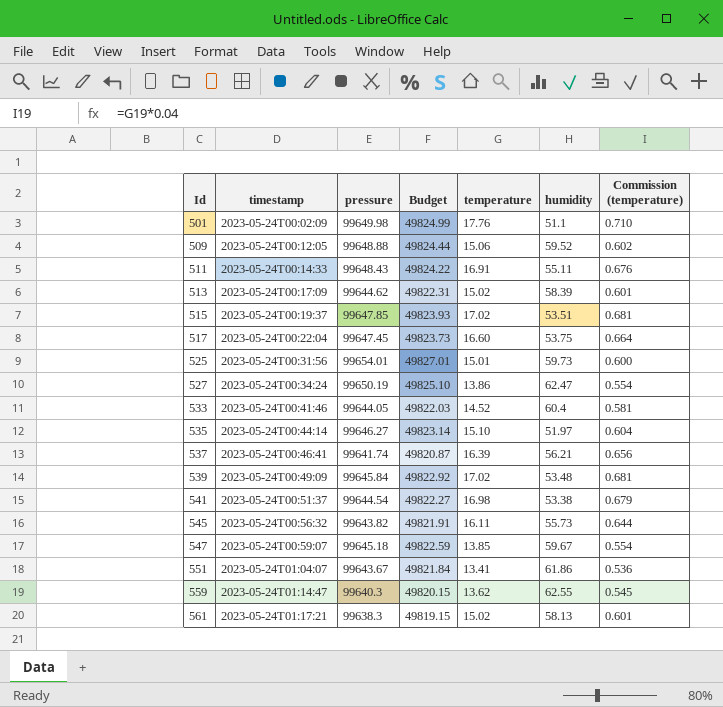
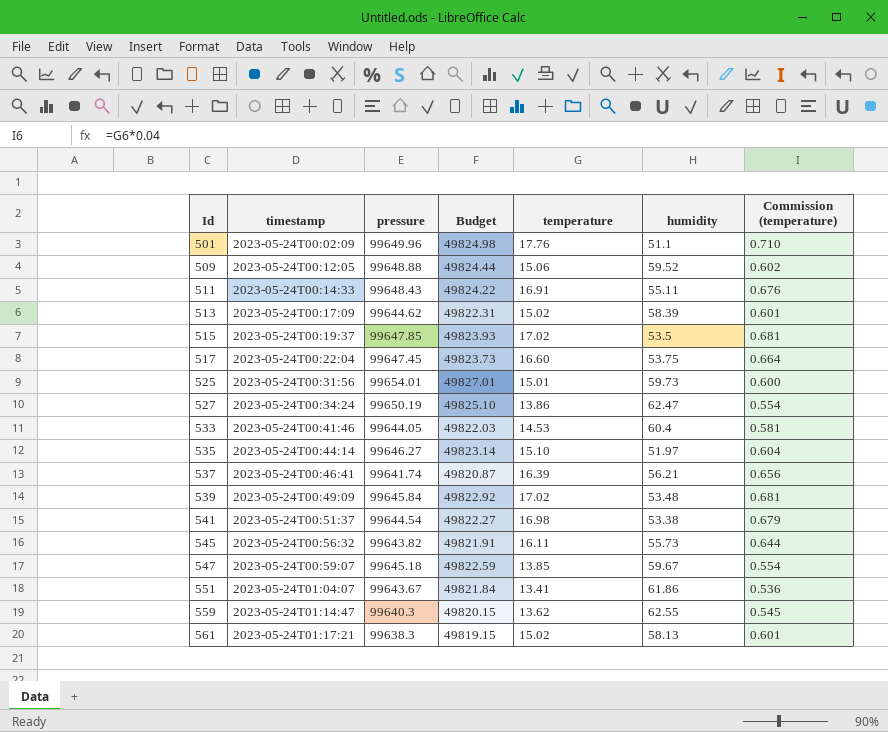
501 | pressure: 99649.98 -> 99649.96
501 | Budget: 49824.99 -> 49824.98
515 | humidity: 53.51 -> 53.5
533 | temperature: 14.52 -> 14.53

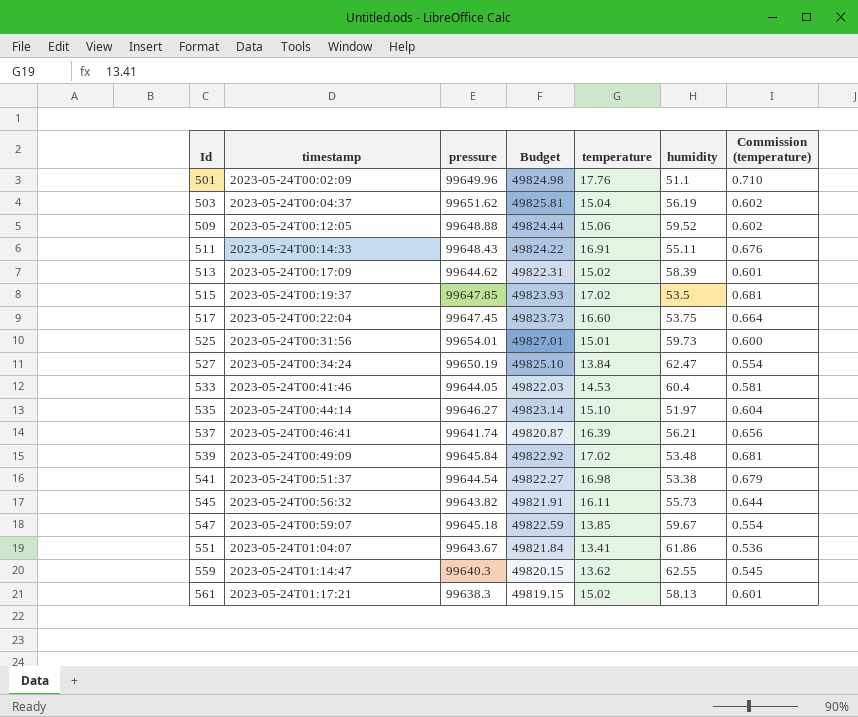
row 503: none -> 2023-05-24T00:04:37 | 99651.62 | 49825.81 | 15.04 | 56.19 | 0.602
527 | temperature: 13.86 -> 13.84

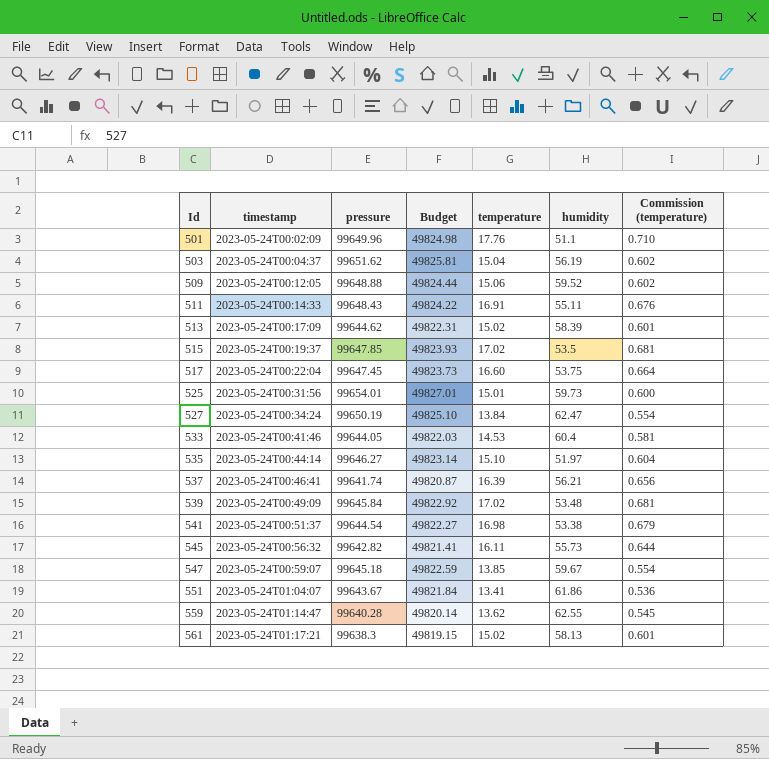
545 | pressure: 99643.82 -> 99642.82
545 | Budget: 49821.91 -> 49821.41
559 | pressure: 99640.3 -> 99640.28
559 | Budget: 49820.15 -> 49820.14

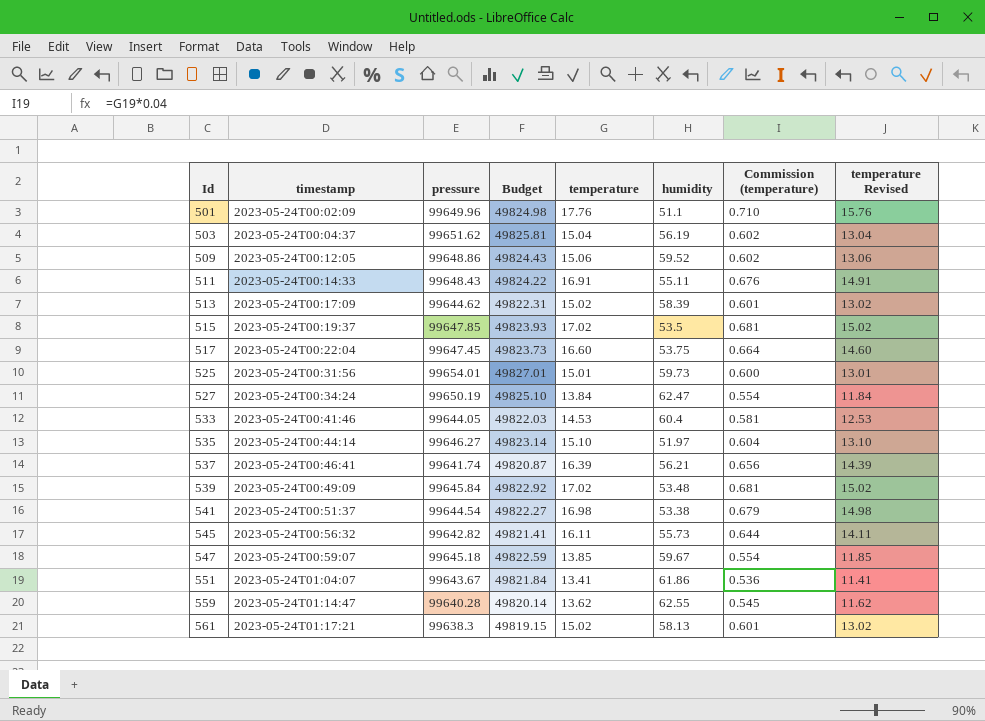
column temperature Revised | formula: none -> [temperature] - 2
509 | pressure: 99648.88 -> 99648.86
509 | Budget: 49824.44 -> 49824.43

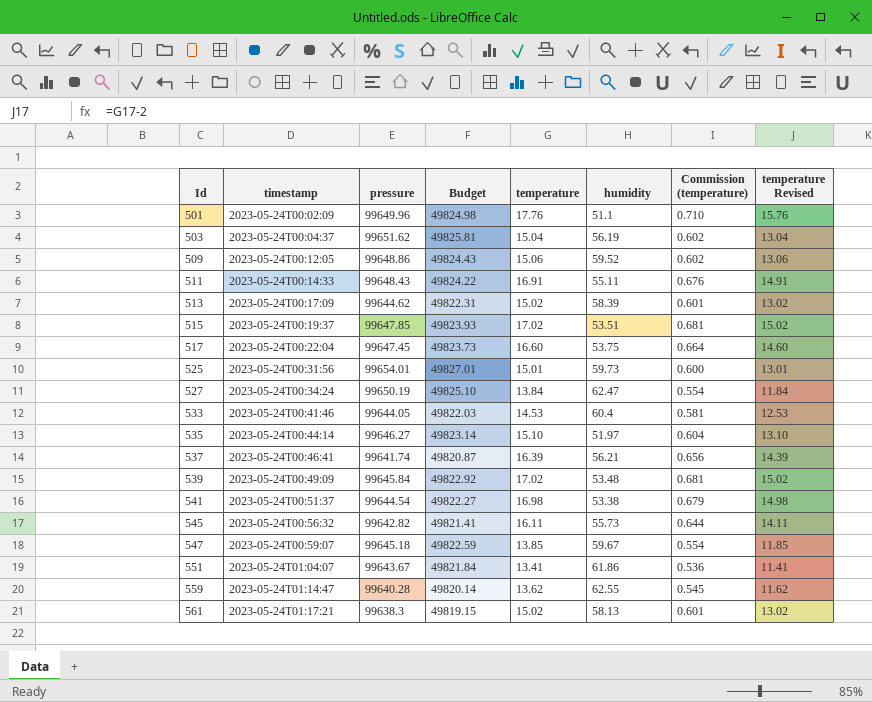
515 | humidity: 53.5 -> 53.51

